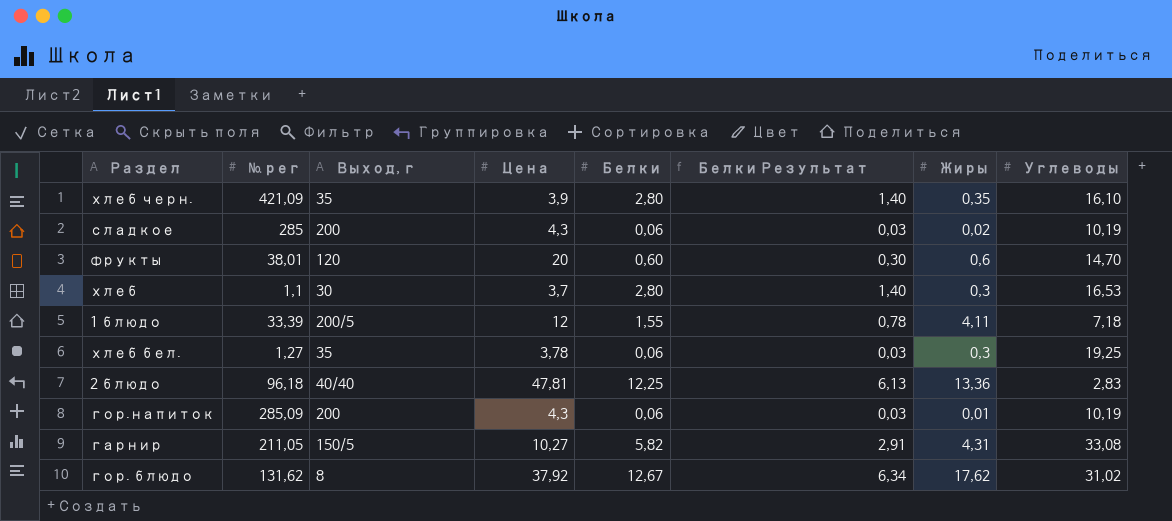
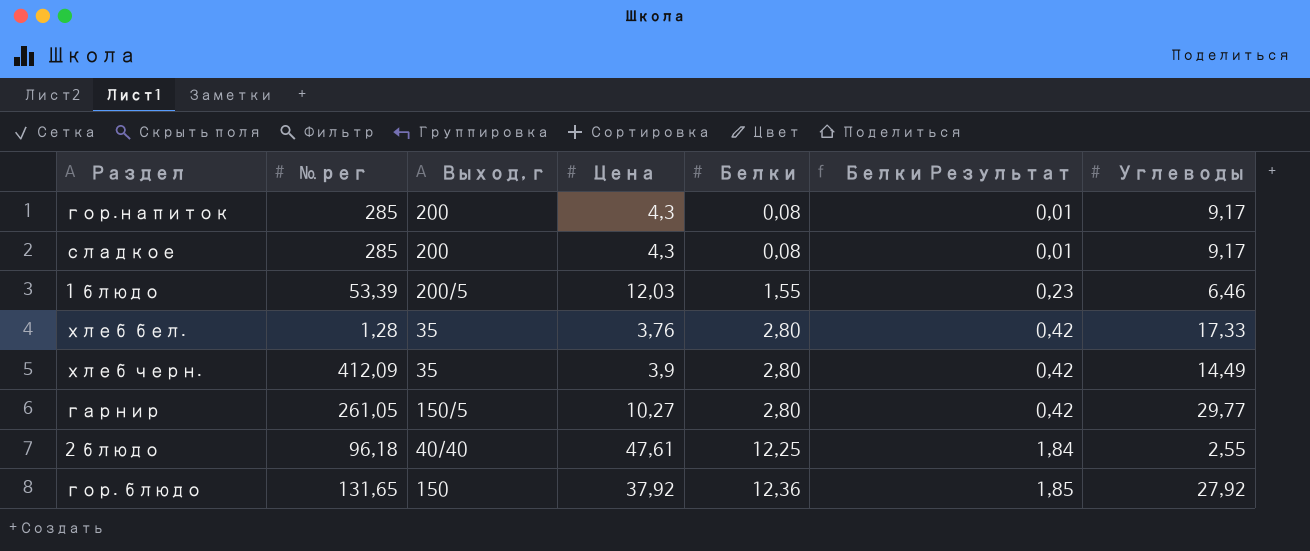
row order: none -> Белки ascending
column Жиры | position: 7 -> none
column Белки Результат | formula: [Белки] * 0,5 -> [Белки] * 0,15
row фрукты: 38,01 | 120 | 20 | 0,60 | 0,30 | 0,6 | 14,70 -> none
row хлеб: 1,1 | 30 | 3,7 | 2,80 | 1,40 | 0,3 | 16,53 -> none
гор.напиток | № рег: 285,09 -> 285
гор.напиток | Белки: 0,06 -> 0,08
гор.напиток | Углеводы: 10,19 -> 9,17
сладкое | Белки: 0,06 -> 0,08
сладкое | Углеводы: 10,19 -> 9,17
1 блюдо | № рег: 33,39 -> 53,39
1 блюдо | Цена: 12 -> 12,03
1 блюдо | Углеводы: 7,18 -> 6,46
хлеб бел. | № рег: 1,27 -> 1,28
хлеб бел. | Цена: 3,78 -> 3,76
хлеб бел. | Белки: 0,06 -> 2,80
хлеб бел. | Углеводы: 19,25 -> 17,33
хлеб черн. | № рег: 421,09 -> 412,09
хлеб черн. | Углеводы: 16,10 -> 14,49
гарнир | № рег: 211,05 -> 261,05
гарнир | Белки: 5,82 -> 2,80
гарнир | Углеводы: 33,08 -> 29,77
2 блюдо | Цена: 47,81 -> 47,61
2 блюдо | Углеводы: 2,83 -> 2,55
гор. блюдо | № рег: 131,62 -> 131,65
гор. блюдо | Выход, г: 8 -> 150
гор. блюдо | Белки: 12,67 -> 12,36
гор. блюдо | Углеводы: 31,02 -> 27,92

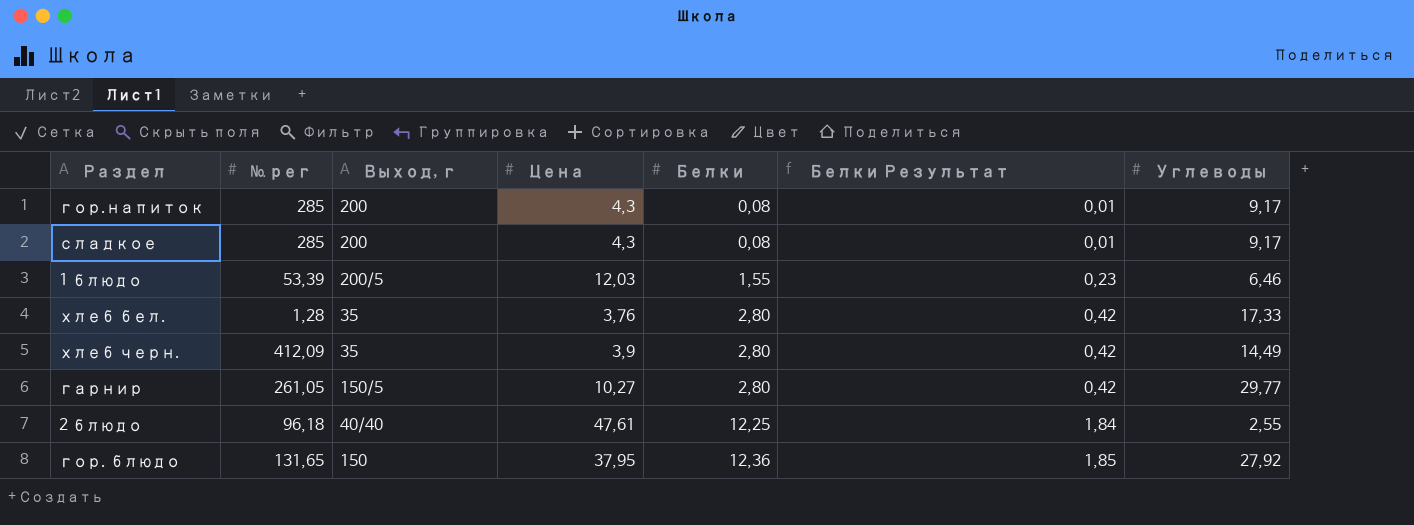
гор. блюдо | Цена: 37,92 -> 37,95

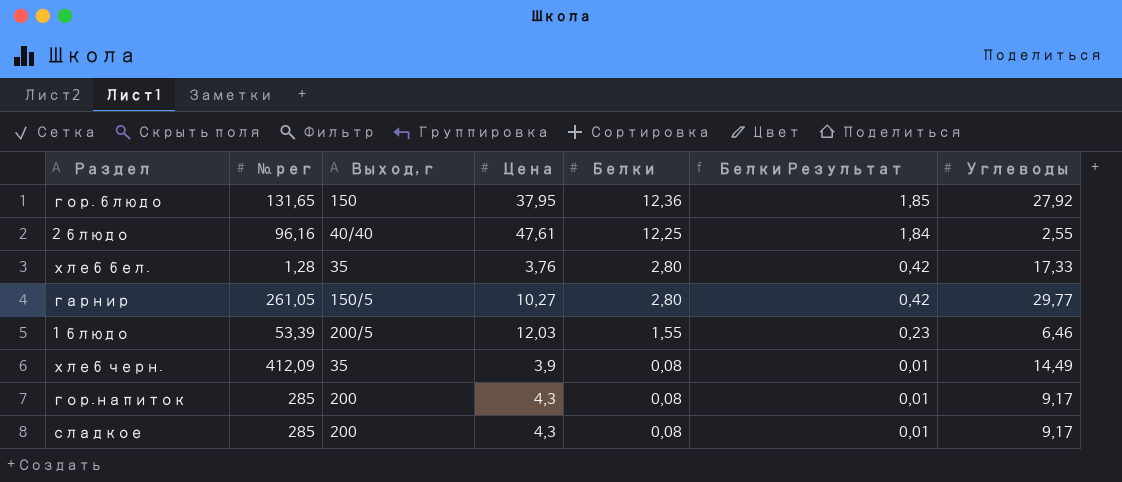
row order: Белки ascending -> Белки descending
2 блюдо | № рег: 96,18 -> 96,16
хлеб черн. | Белки: 2,80 -> 0,08
хлеб черн. | Белки Результат: 0,42 -> 0,01

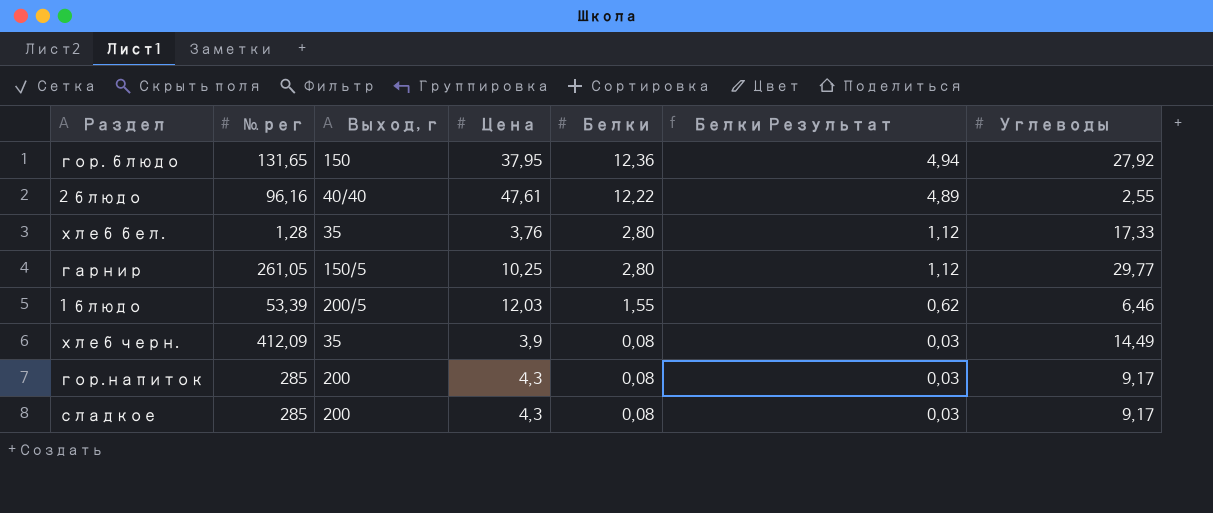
column Белки Результат | formula: [Белки] * 0,15 -> [Белки] * 0,4
2 блюдо | Белки: 12,25 -> 12,22
гарнир | Цена: 10,27 -> 10,25

